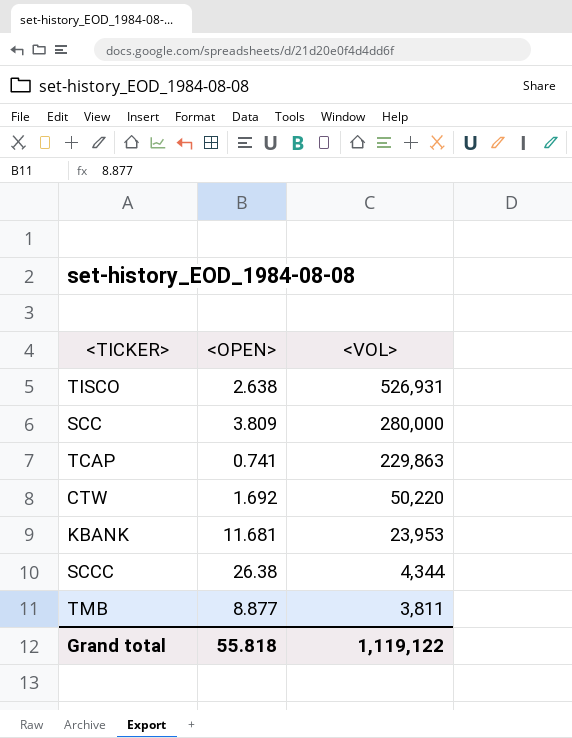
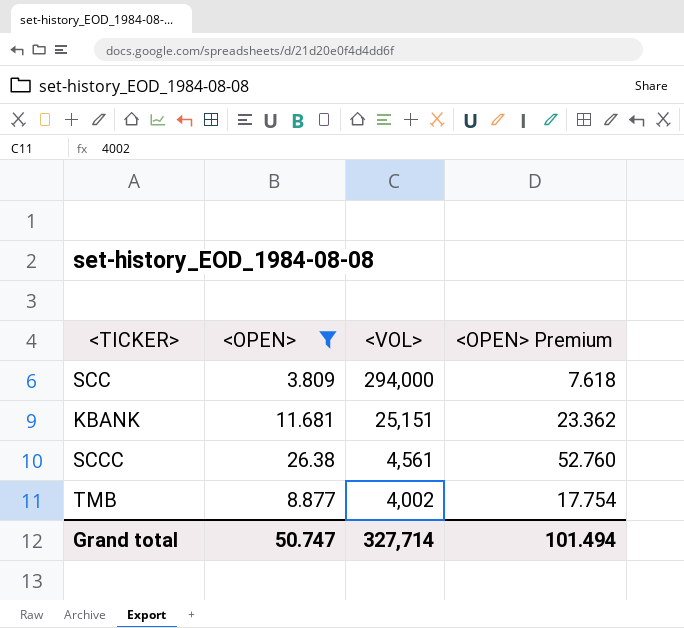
filter: none -> <OPEN> >= 3.809
column <OPEN> Premium | formula: none -> [<OPEN>] * 2
SCC | <VOL>: 280,000 -> 294,000
KBANK | <VOL>: 23,953 -> 25,151
SCCC | <VOL>: 4,344 -> 4,561
TMB | <VOL>: 3,811 -> 4,002
Grand total | <OPEN>: 55.818 -> 50.747
Grand total | <VOL>: 1,119,122 -> 327,714

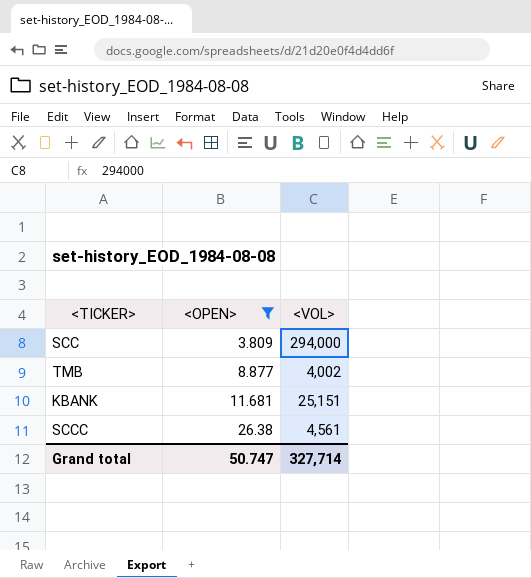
row order: <VOL> descending -> <OPEN> ascending
column <OPEN> Premium | formula: [<OPEN>] * 2 -> none

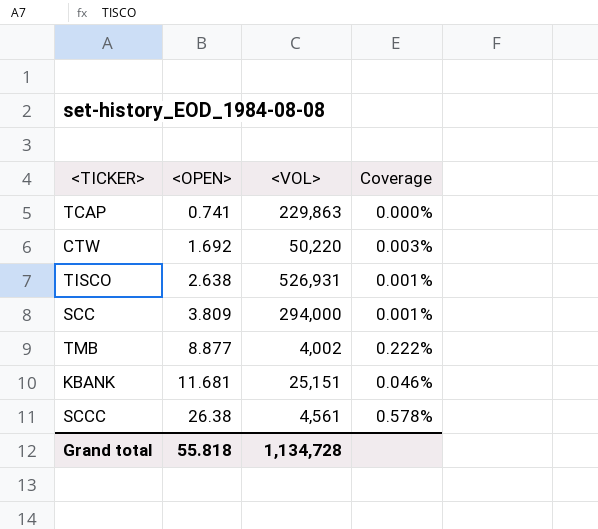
filter: <OPEN> >= 3.809 -> none
column Coverage | formula: none -> [<OPEN>] / [<VOL>]
Grand total | <OPEN>: 50.747 -> 55.818
Grand total | <VOL>: 327,714 -> 1,134,728

